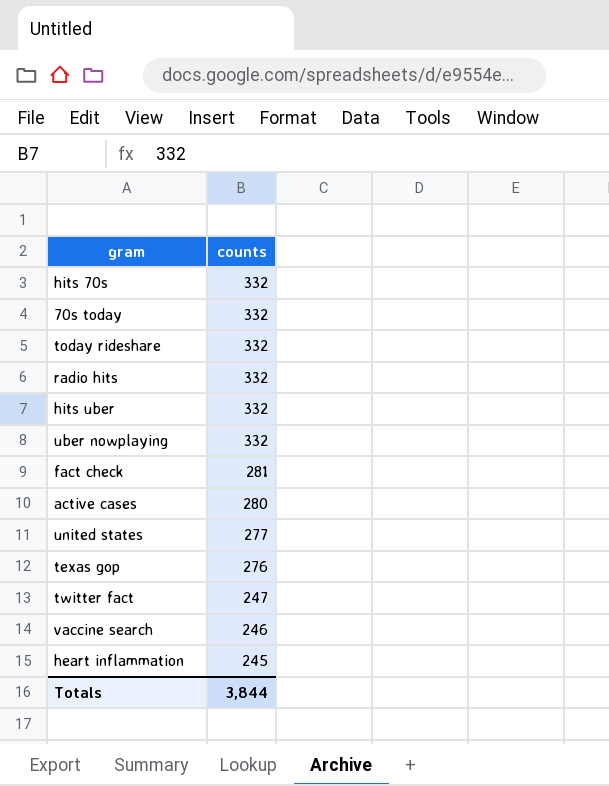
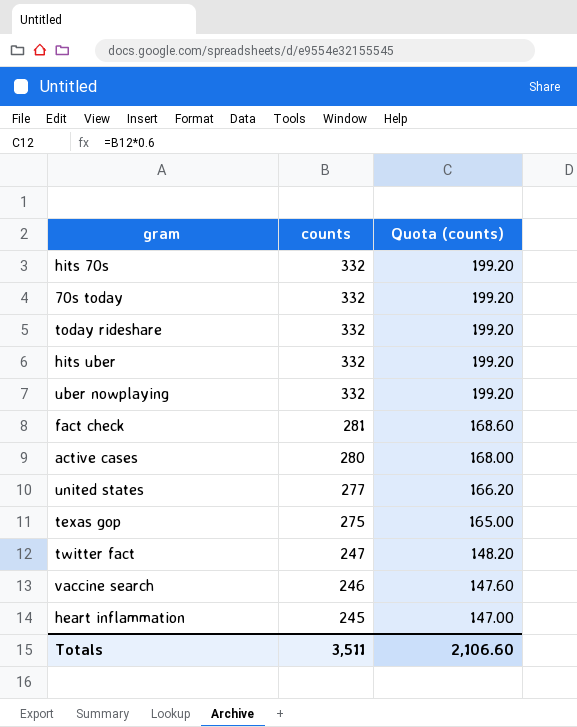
column Quota (counts) | formula: none -> [counts] * 0.6
row radio hits: 332 -> none
texas gop | counts: 276 -> 275
Totals | counts: 3,844 -> 3,511

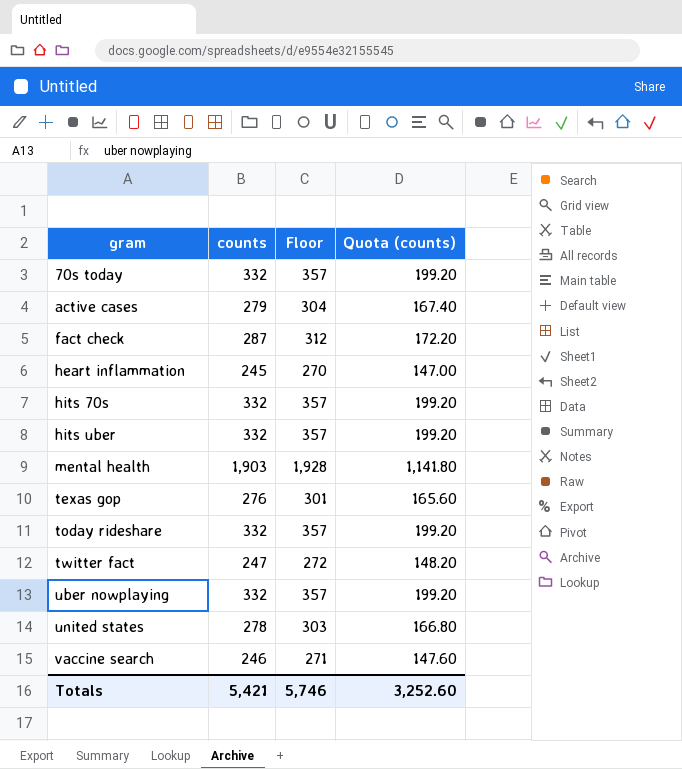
row order: counts descending -> gram ascending
column Floor | formula: none -> [counts] + 25
active cases | counts: 280 -> 279
active cases | Quota (counts): 168.00 -> 167.40
fact check | counts: 281 -> 287
fact check | Quota (counts): 168.60 -> 172.20
row mental health: none -> 1,903 | 1,928 | 1,141.80
texas gop | counts: 275 -> 276
texas gop | Quota (counts): 165.00 -> 165.60
united states | counts: 277 -> 278
united states | Quota (counts): 166.20 -> 166.80
Totals | counts: 3,511 -> 5,421
Totals | Quota (counts): 2,106.60 -> 3,252.60

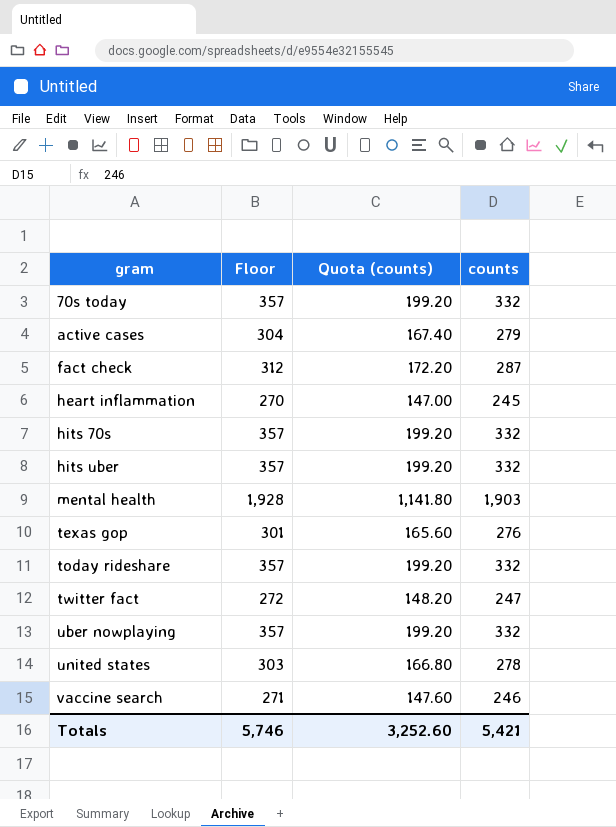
column counts | position: 2 -> 4

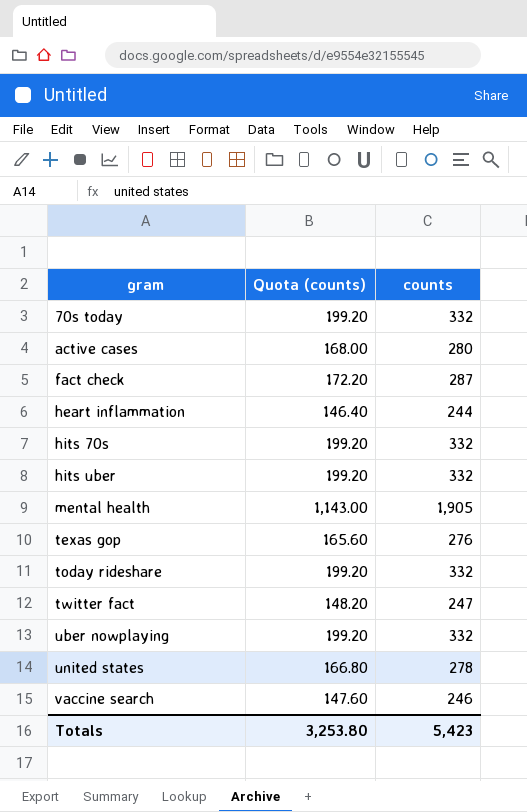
column Floor | formula: [counts] + 25 -> none
active cases | Quota (counts): 167.40 -> 168.00
active cases | counts: 279 -> 280
heart inflammation | Quota (counts): 147.00 -> 146.40
heart inflammation | counts: 245 -> 244
mental health | Quota (counts): 1,141.80 -> 1,143.00
mental health | counts: 1,903 -> 1,905
Totals | Quota (counts): 3,252.60 -> 3,253.80
Totals | counts: 5,421 -> 5,423

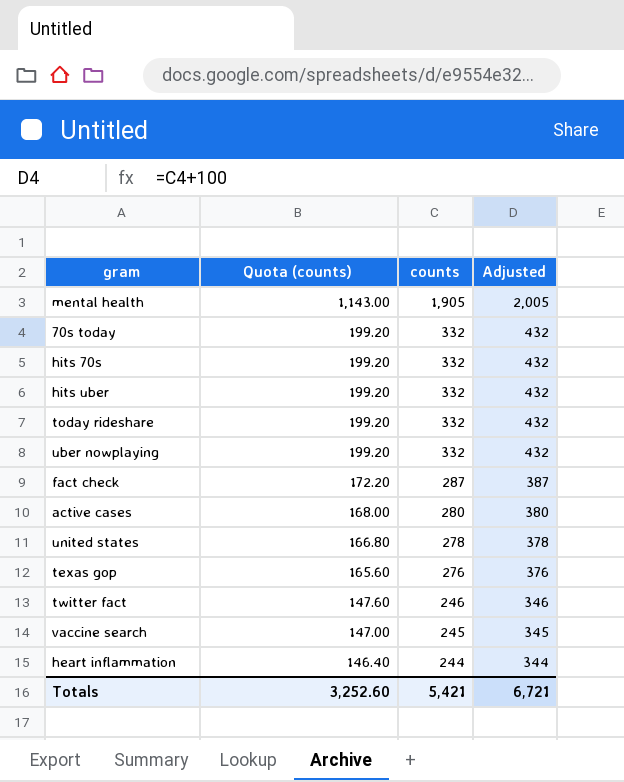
row order: gram ascending -> Quota (counts) descending
column Adjusted | formula: none -> [counts] + 100
twitter fact | Quota (counts): 148.20 -> 147.60
twitter fact | counts: 247 -> 246
vaccine search | Quota (counts): 147.60 -> 147.00
vaccine search | counts: 246 -> 245
Totals | Quota (counts): 3,253.80 -> 3,252.60
Totals | counts: 5,423 -> 5,421

